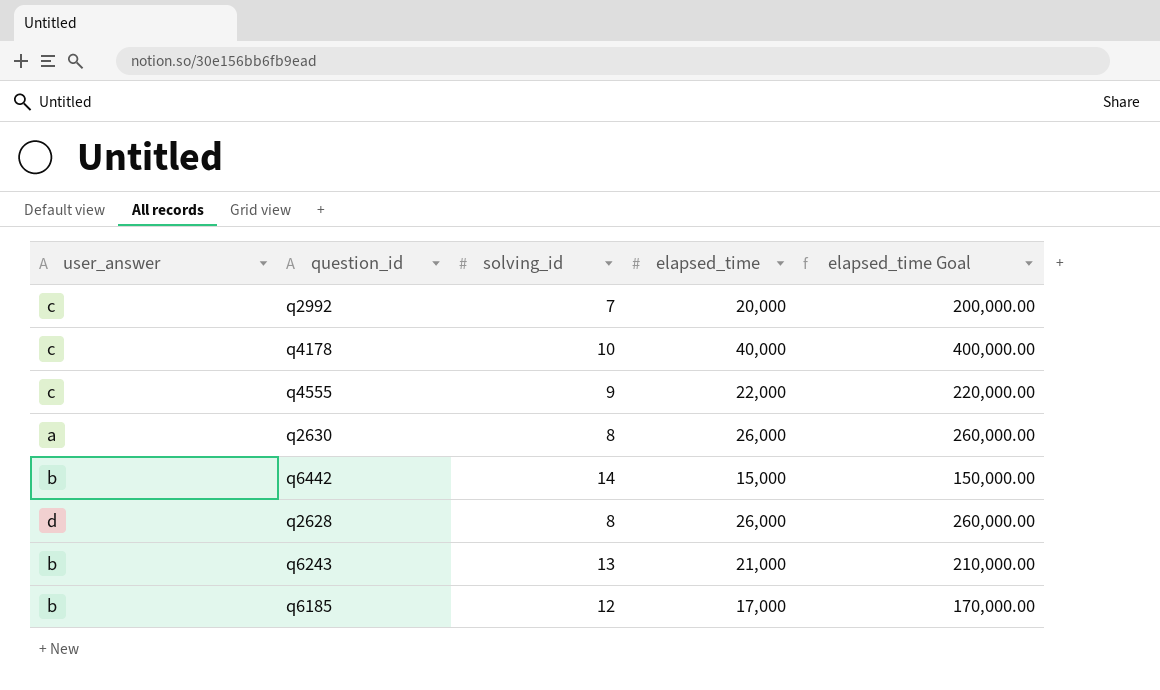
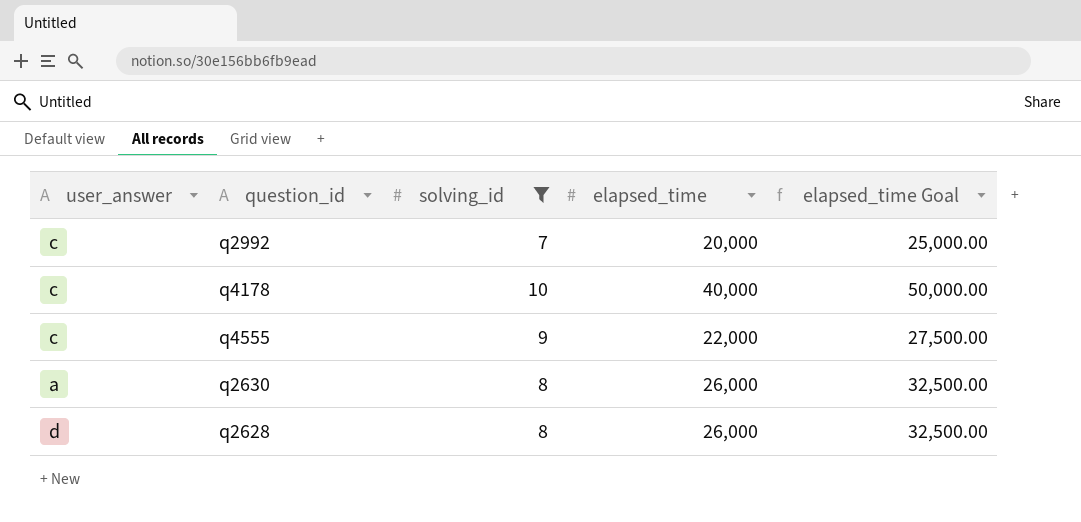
filter: none -> solving_id <= 10
column elapsed_time Goal | formula: [elapsed_time] * 10 -> [elapsed_time] * 1.25

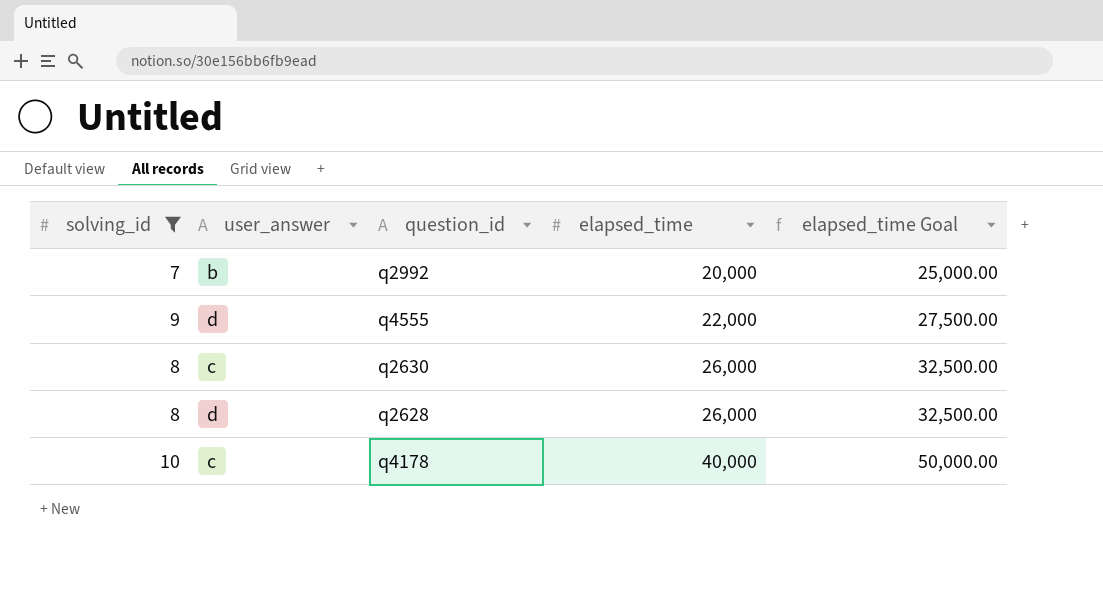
row order: none -> elapsed_time ascending
column solving_id | position: 3 -> 1
q2992 | user_answer: c -> b
q4555 | user_answer: c -> d
q2630 | user_answer: a -> c

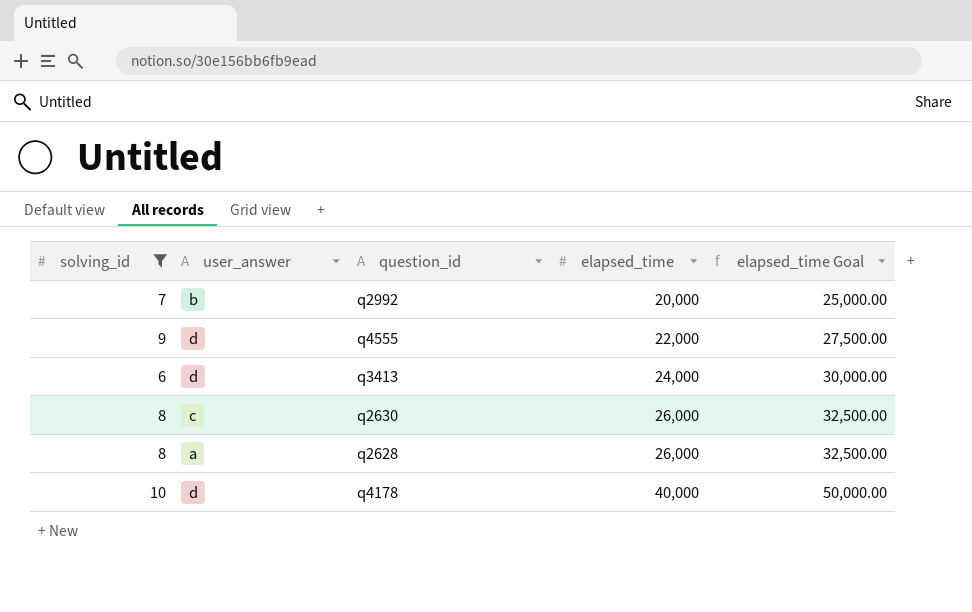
row q3413: none -> 6 | d | 24,000 | 30,000.00
q2628 | user_answer: d -> a
q4178 | user_answer: c -> d

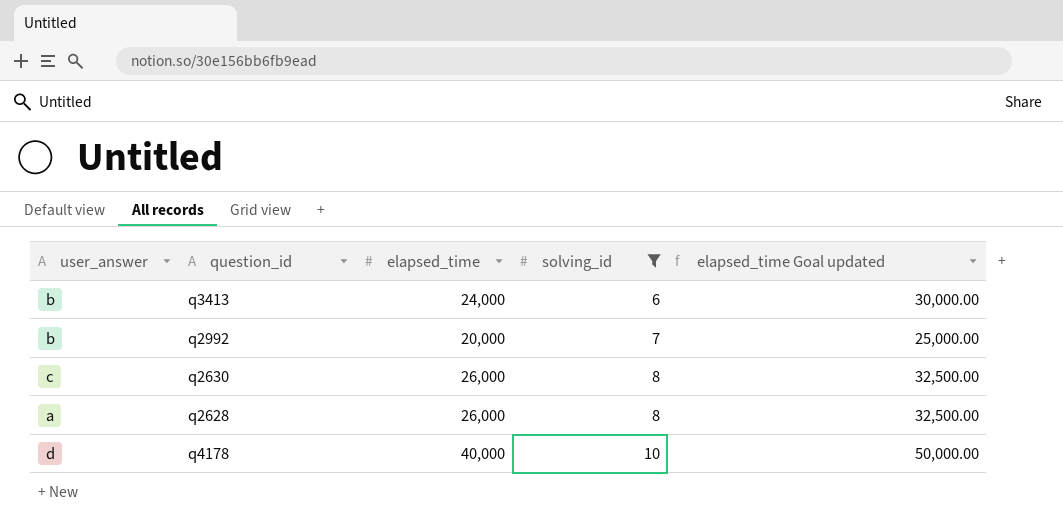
row order: elapsed_time ascending -> solving_id ascending
column solving_id | position: 1 -> 4
column name: elapsed_time Goal -> elapsed_time Goal updated
row q4555: 9 | d | 22,000 | 27,500.00 -> none
q3413 | user_answer: d -> b

